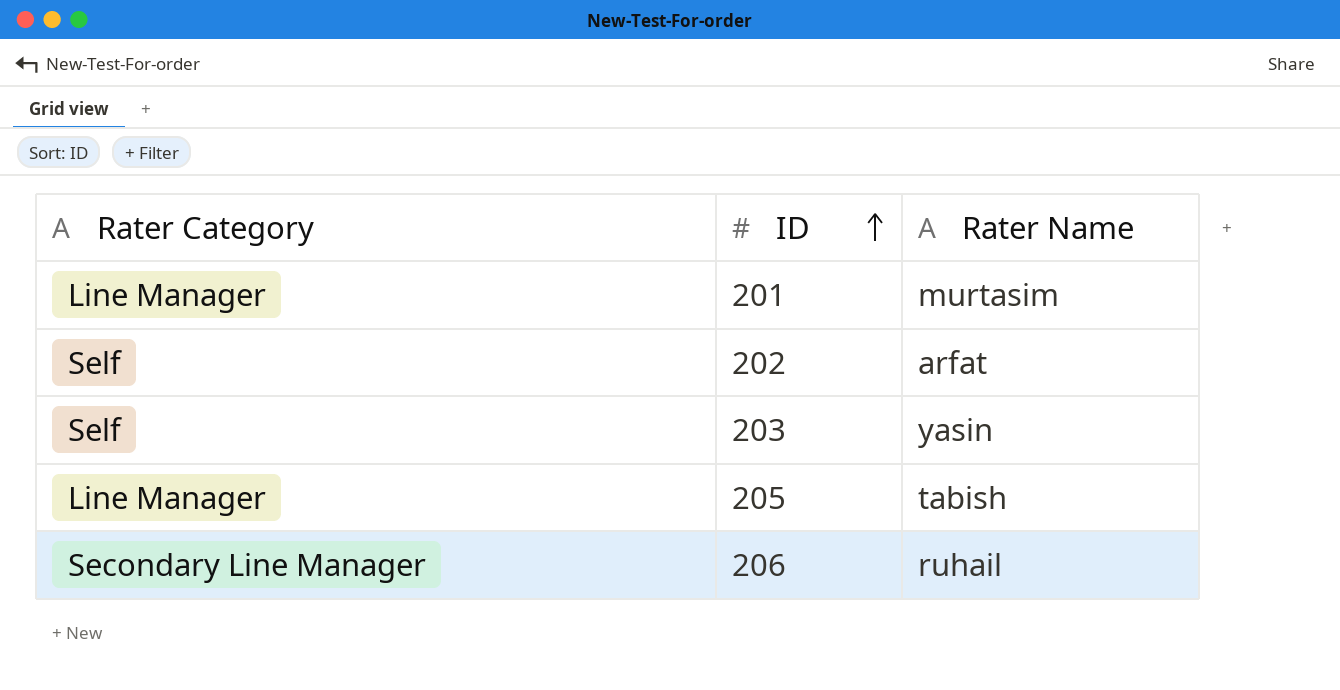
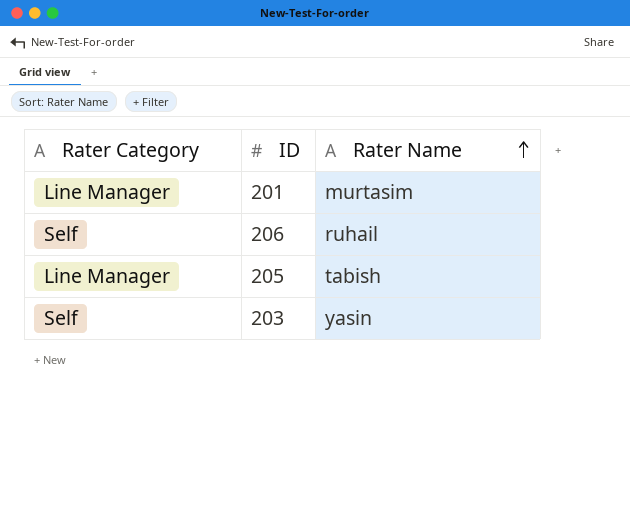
row order: ID ascending -> Rater Name ascending
row 202: Self | arfat -> none
206 | Rater Category: Secondary Line Manager -> Self

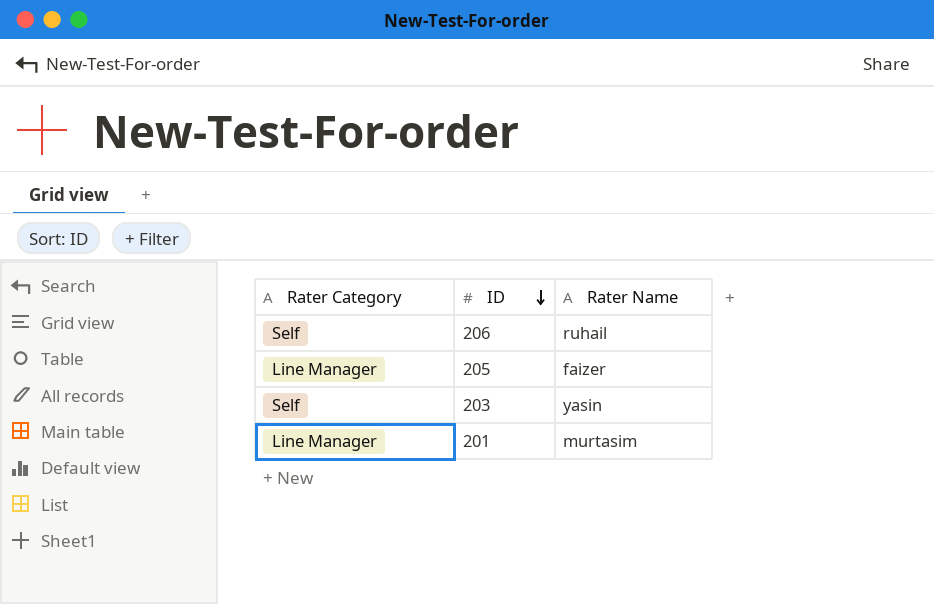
row order: Rater Name ascending -> ID descending
205 | Rater Name: tabish -> faizer

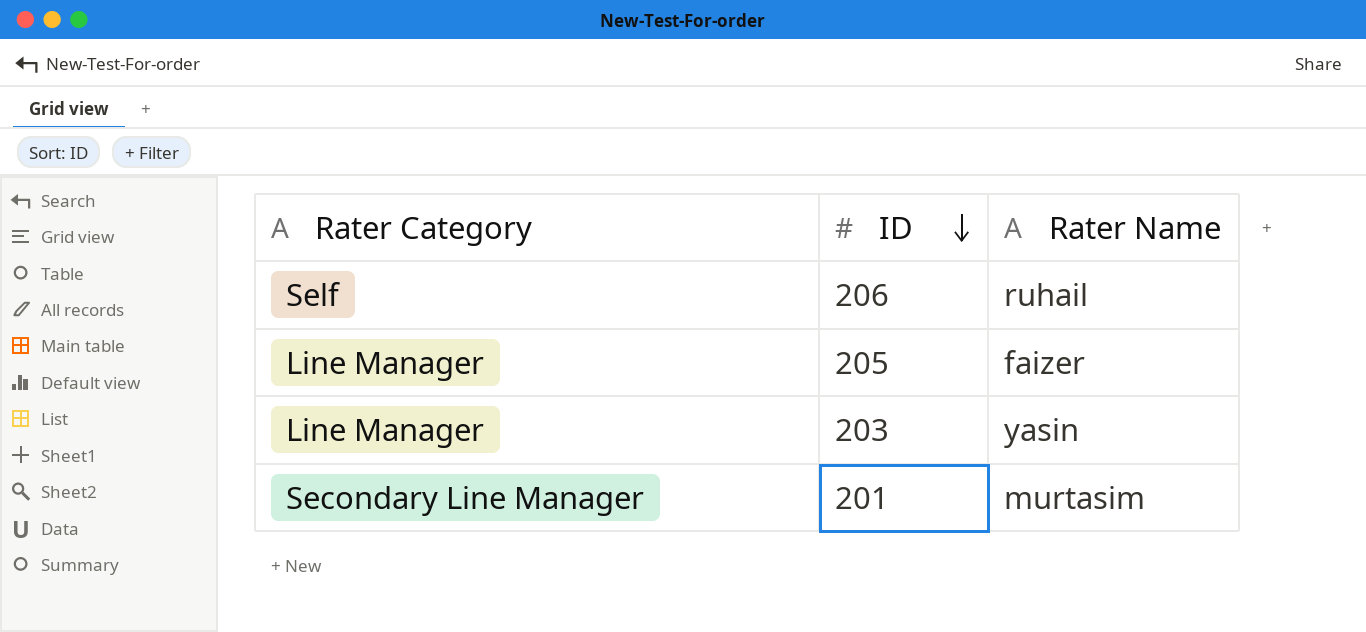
203 | Rater Category: Self -> Line Manager
201 | Rater Category: Line Manager -> Secondary Line Manager

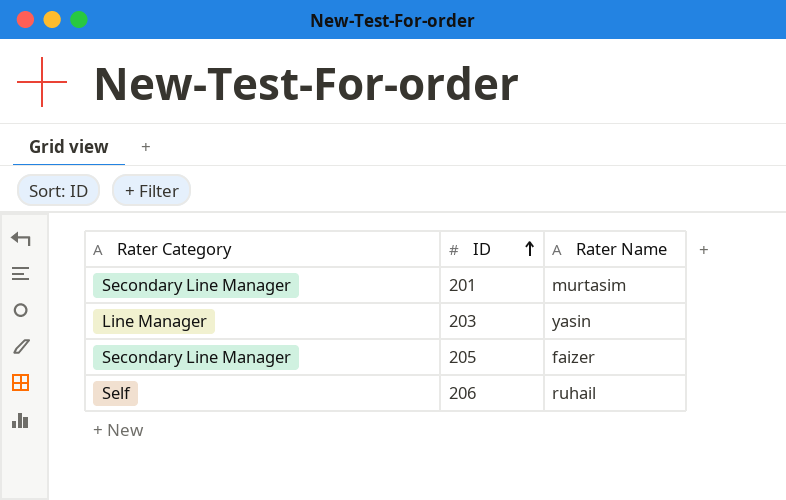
row order: ID descending -> ID ascending
205 | Rater Category: Line Manager -> Secondary Line Manager

